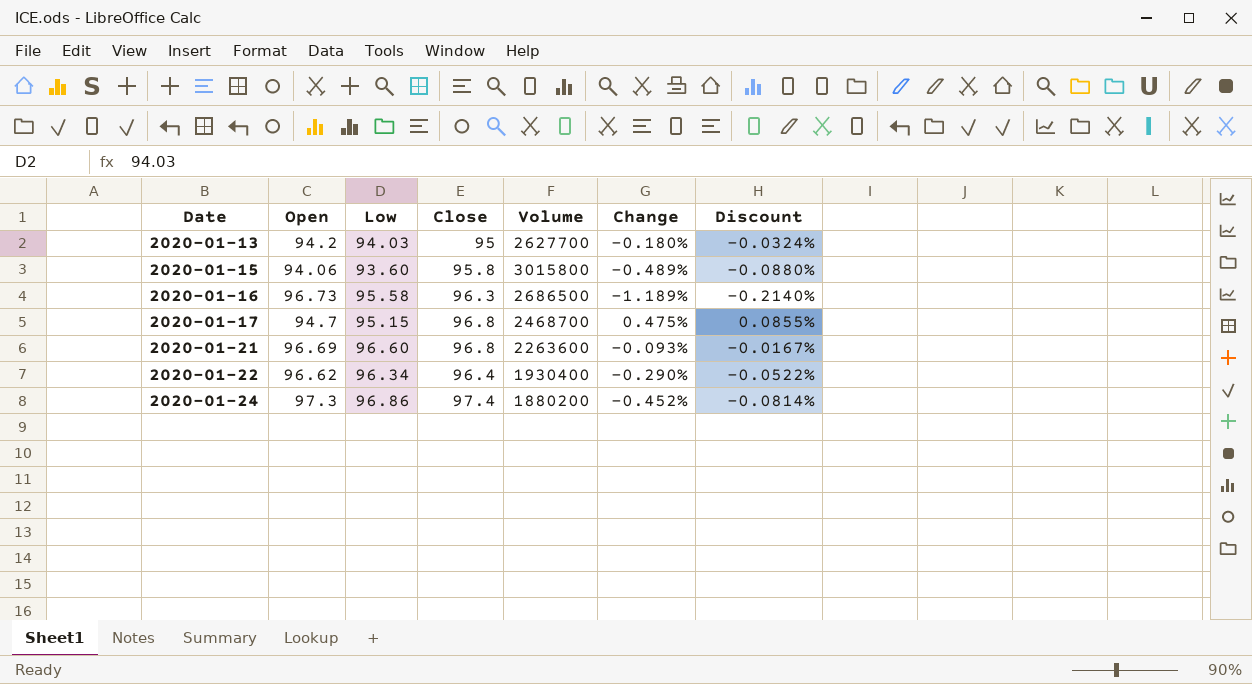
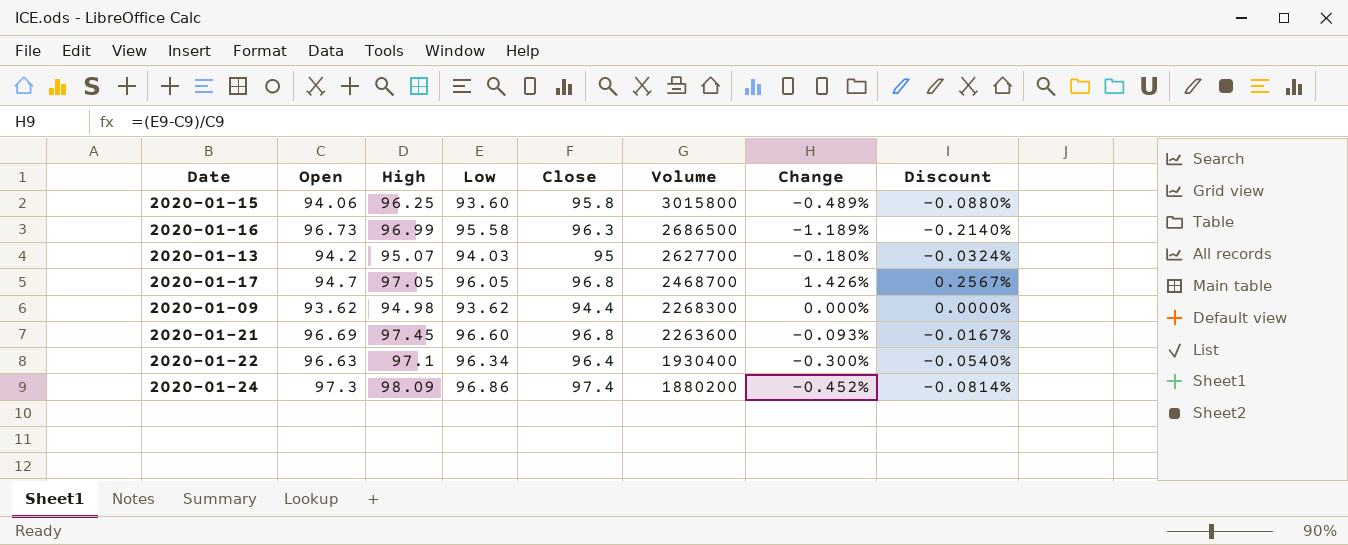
row order: Date ascending -> Volume descending
column High | position: none -> 3
2020-01-17 | Low: 95.15 -> 96.05
2020-01-17 | Change: 0.475% -> 1.426%
2020-01-17 | Discount: 0.0855% -> 0.2567%
row 2020-01-09: none -> 93.62 | 94.98 | 93.62 | 94.4 | 2268300 | 0.000% | 0.0000%
2020-01-22 | Open: 96.62 -> 96.63
2020-01-22 | Change: -0.290% -> -0.300%
2020-01-22 | Discount: -0.0522% -> -0.0540%

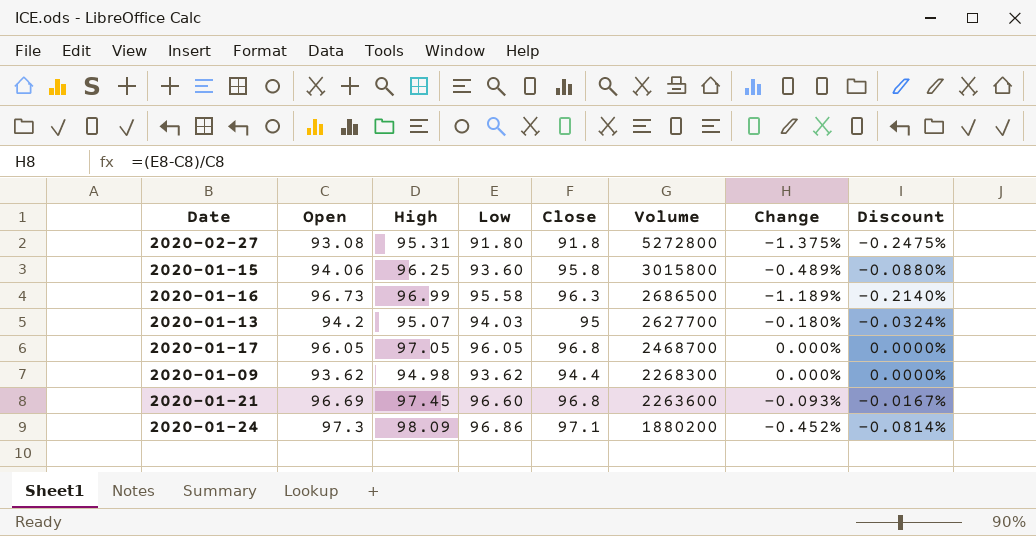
row 2020-01-22: 96.63 | 97.1 | 96.34 | 96.4 | 1930400 | -0.300% | -0.0540% -> none
row 2020-02-27: none -> 93.08 | 95.31 | 91.80 | 91.8 | 5272800 | -1.375% | -0.2475%
2020-01-17 | Open: 94.7 -> 96.05
2020-01-17 | Change: 1.426% -> 0.000%
2020-01-17 | Discount: 0.2567% -> 0.0000%
2020-01-24 | Close: 97.4 -> 97.1

